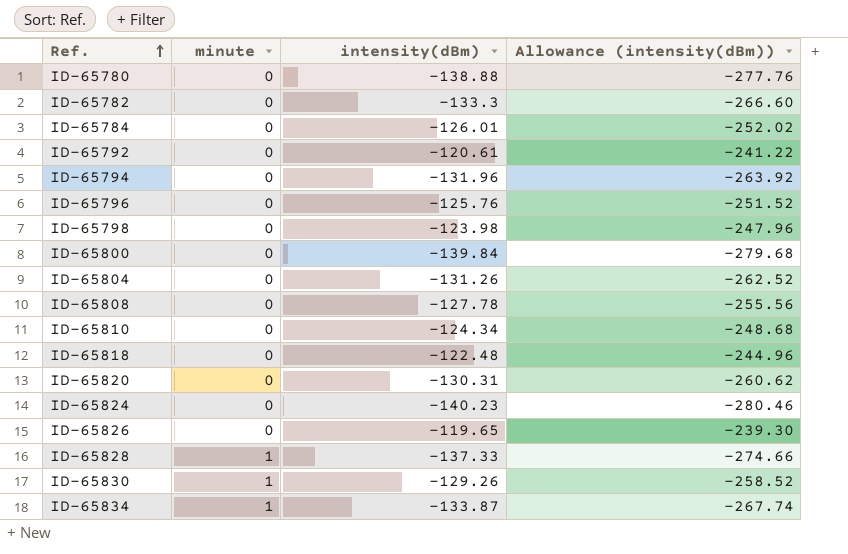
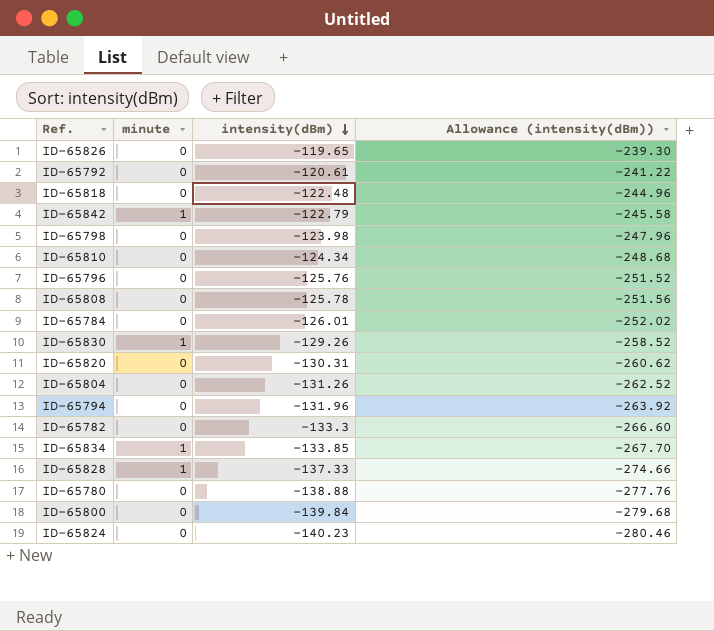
row order: Ref. ascending -> intensity(dBm) descending
row ID-65842: none -> 1 | -122.79 | -245.58
ID-65808 | intensity(dBm): -127.78 -> -125.78
ID-65808 | Allowance (intensity(dBm)): -255.56 -> -251.56
ID-65834 | intensity(dBm): -133.87 -> -133.85
ID-65834 | Allowance (intensity(dBm)): -267.74 -> -267.70

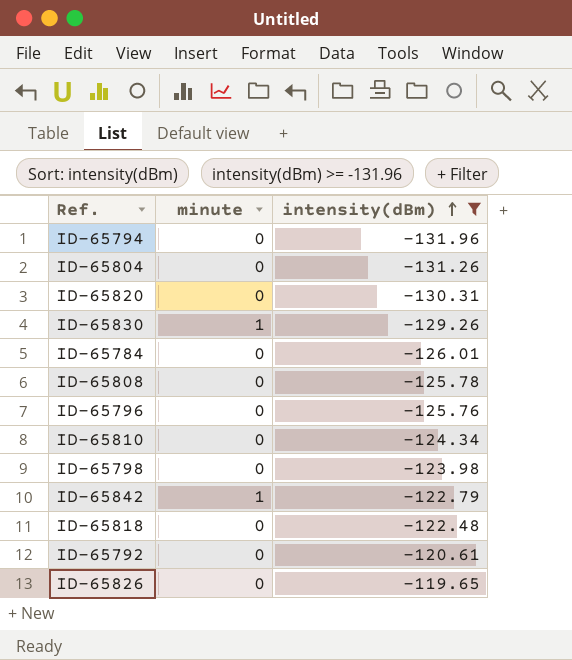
filter: none -> intensity(dBm) >= -131.96
row order: intensity(dBm) descending -> intensity(dBm) ascending
column Allowance (intensity(dBm)) | formula: [intensity(dBm)] * 2 -> none

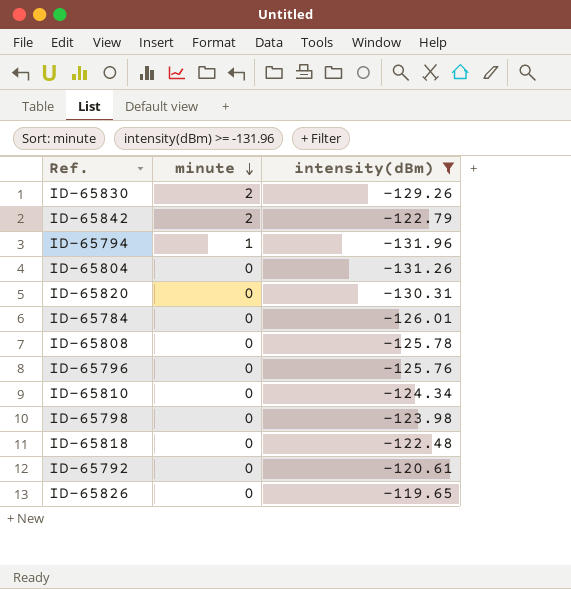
row order: intensity(dBm) ascending -> minute descending
ID-65830 | minute: 1 -> 2
ID-65842 | minute: 1 -> 2
ID-65794 | minute: 0 -> 1

